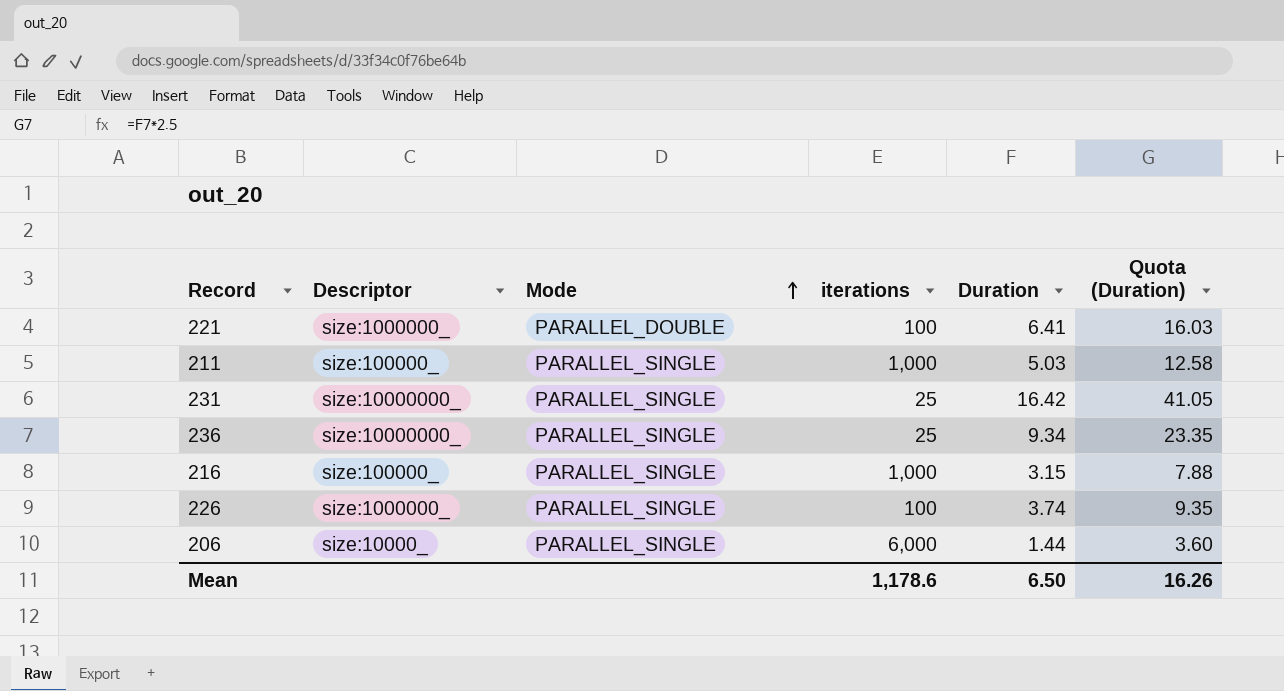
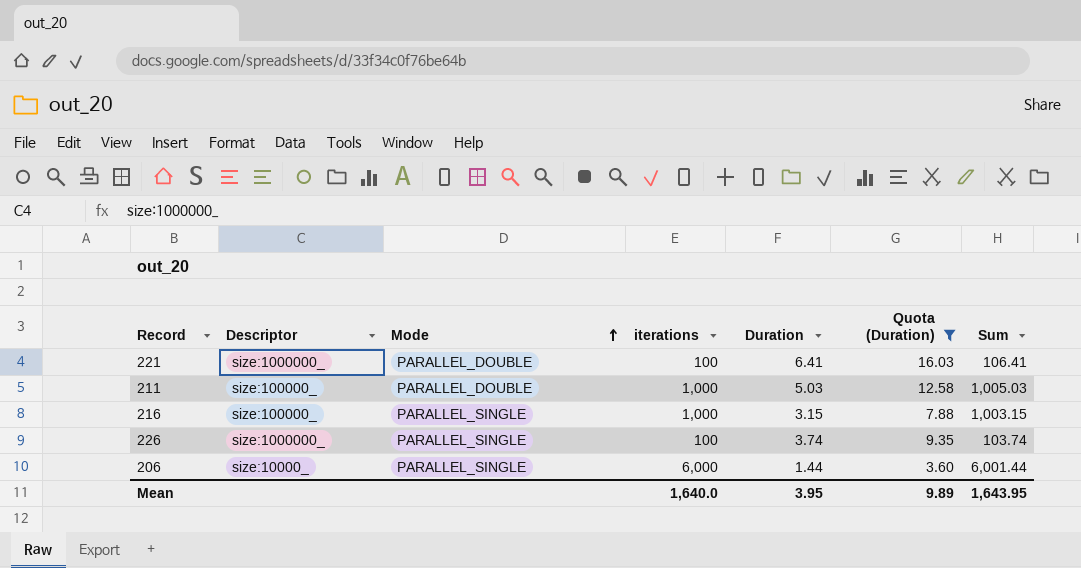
filter: none -> Quota (Duration) <= 16.03
column Sum | formula: none -> [iterations] + [Duration]
211 | Mode: PARALLEL_SINGLE -> PARALLEL_DOUBLE
Mean | iterations: 1,178.6 -> 1,640.0
Mean | Duration: 6.50 -> 3.95
Mean | Quota (Duration): 16.26 -> 9.89

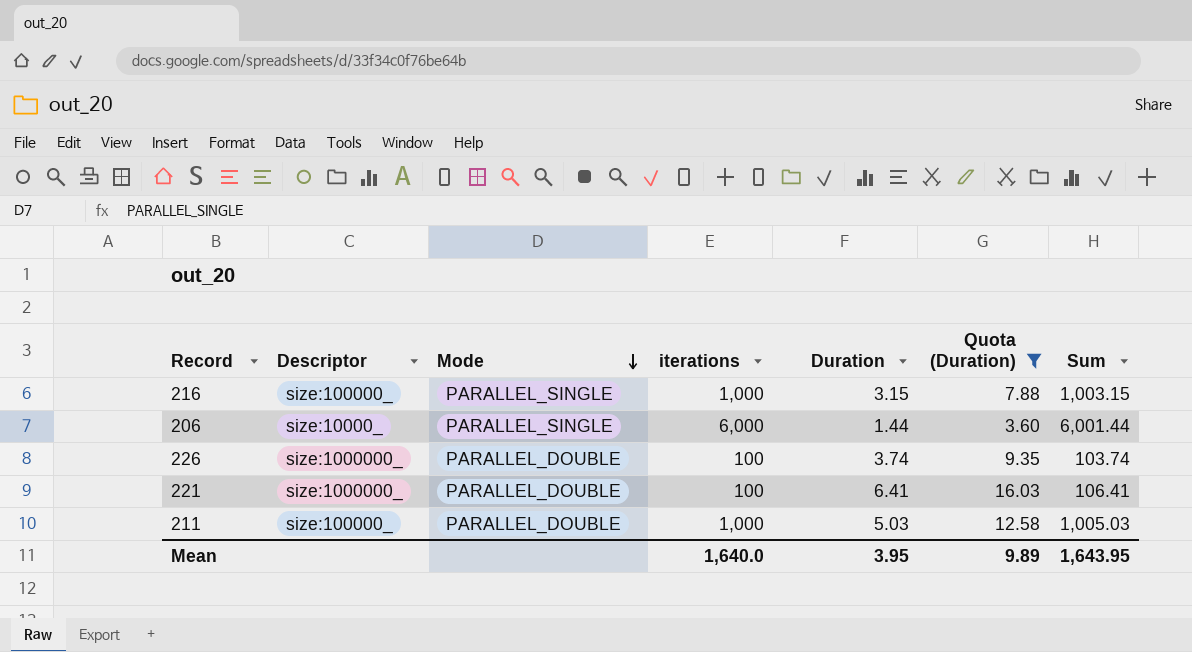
row order: Mode ascending -> Mode descending
226 | Mode: PARALLEL_SINGLE -> PARALLEL_DOUBLE

